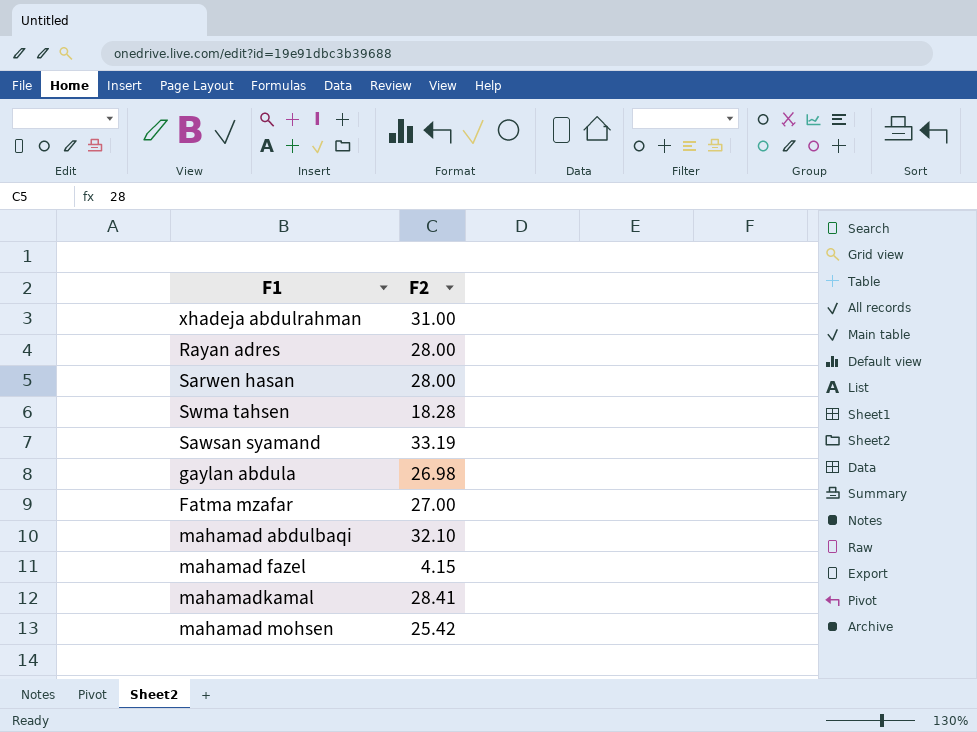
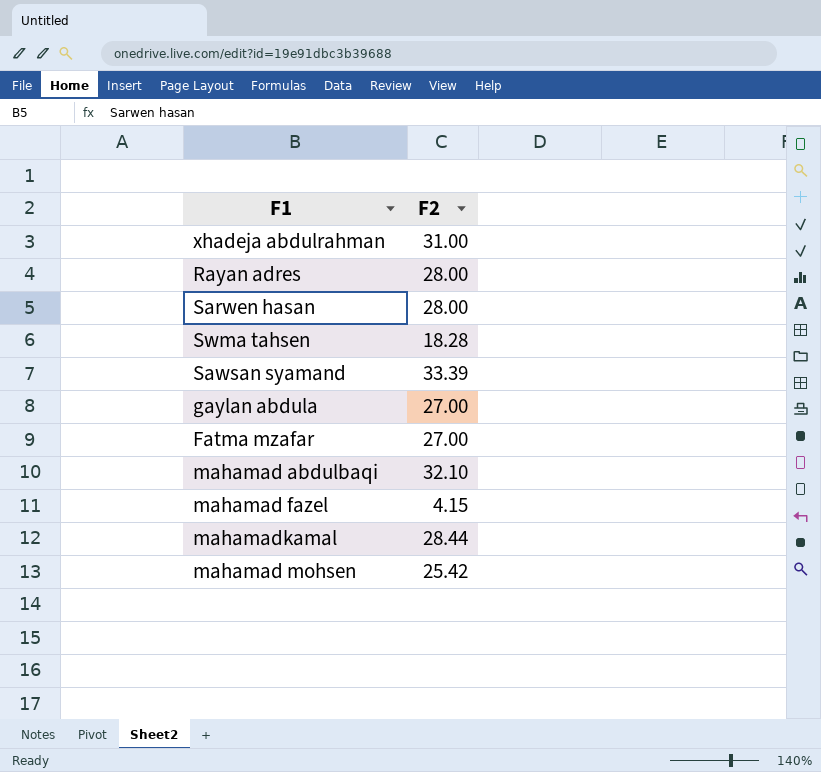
Sawsan syamand | F2: 33.19 -> 33.39
gaylan abdula | F2: 26.98 -> 27.00
mahamadkamal | F2: 28.41 -> 28.44

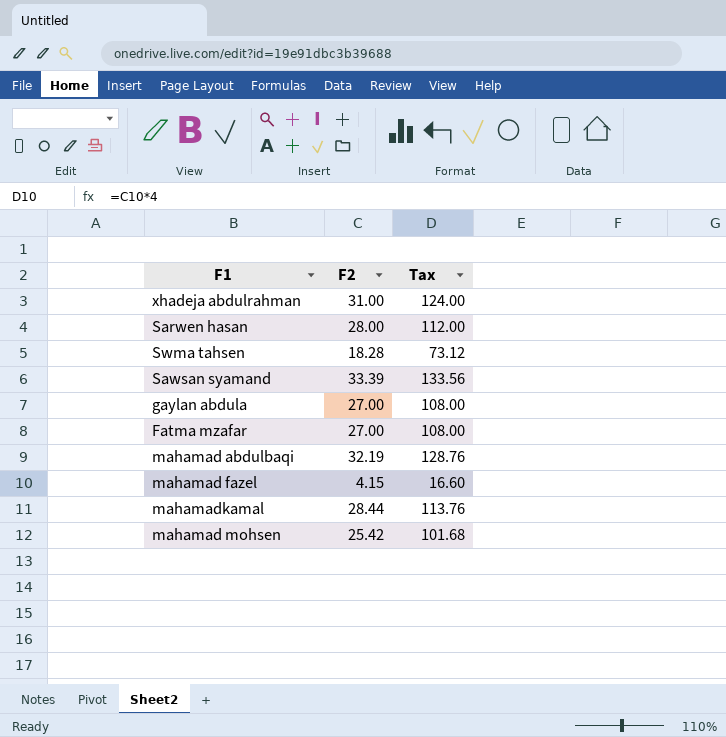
column Tax | formula: none -> [F2] * 4
row Rayan adres: 28.00 -> none
mahamad abdulbaqi | F2: 32.10 -> 32.19

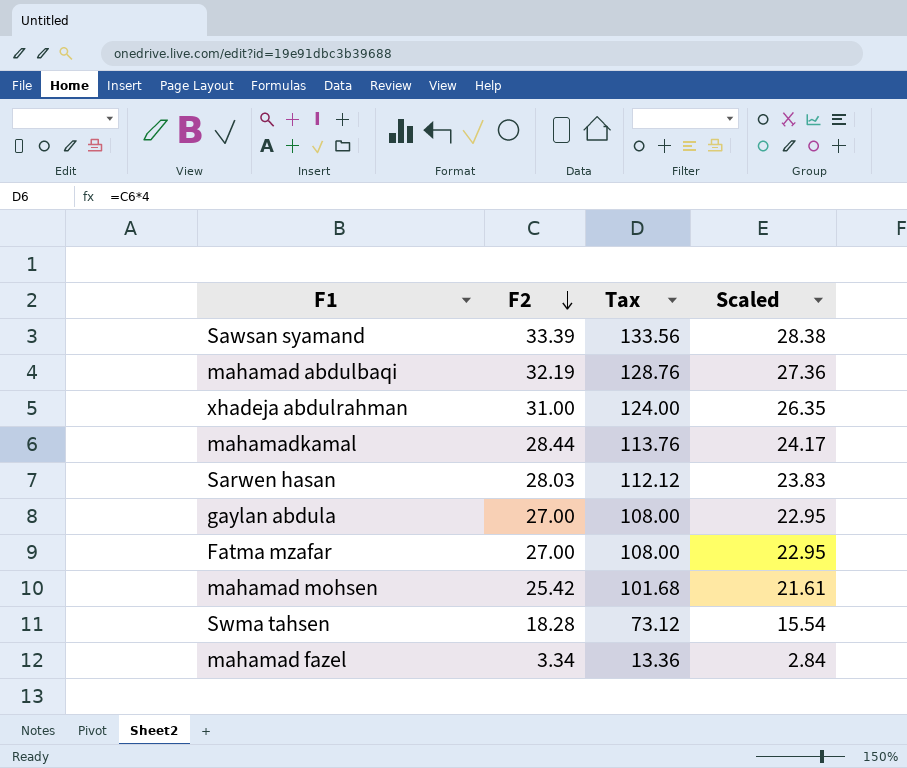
row order: none -> F2 descending
column Scaled | formula: none -> [F2] * 0.85
Sarwen hasan | F2: 28.00 -> 28.03
Sarwen hasan | Tax: 112.00 -> 112.12
mahamad fazel | F2: 4.15 -> 3.34
mahamad fazel | Tax: 16.60 -> 13.36

